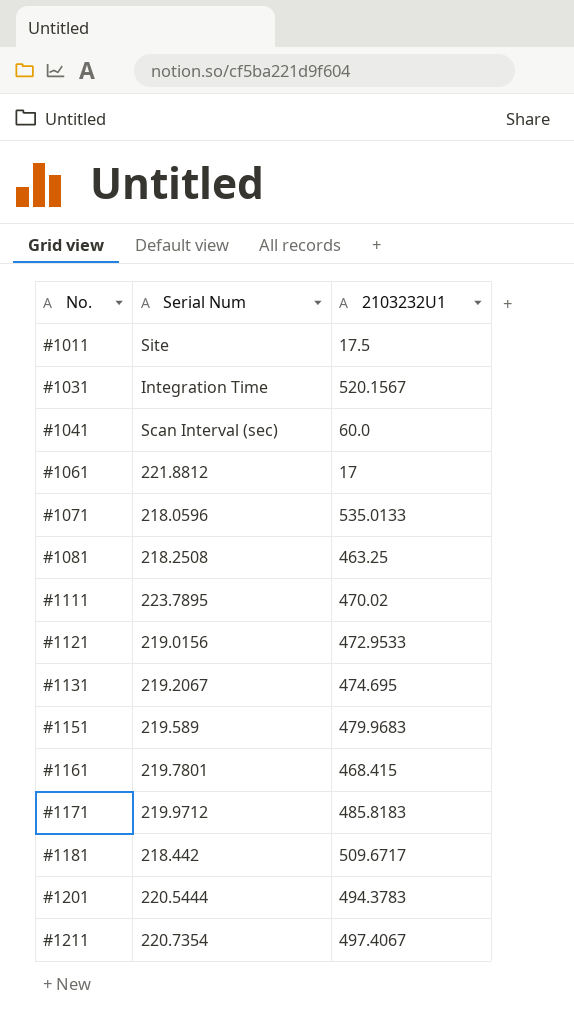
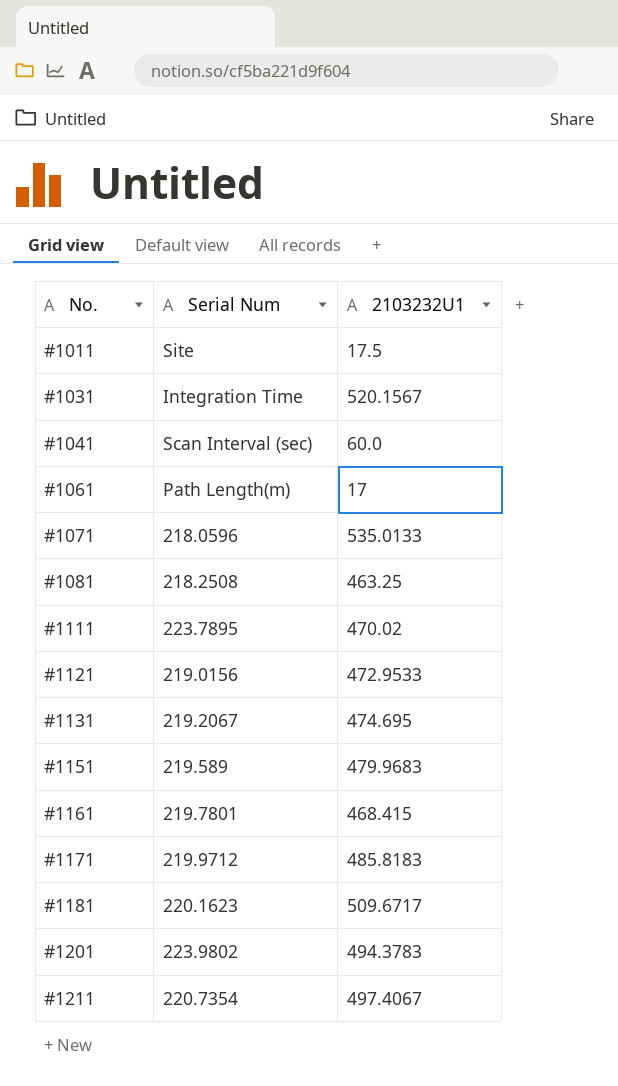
#1061 | Serial Num: 221.8812 -> Path Length(m)
#1181 | Serial Num: 218.442 -> 220.1623
#1201 | Serial Num: 220.5444 -> 223.9802

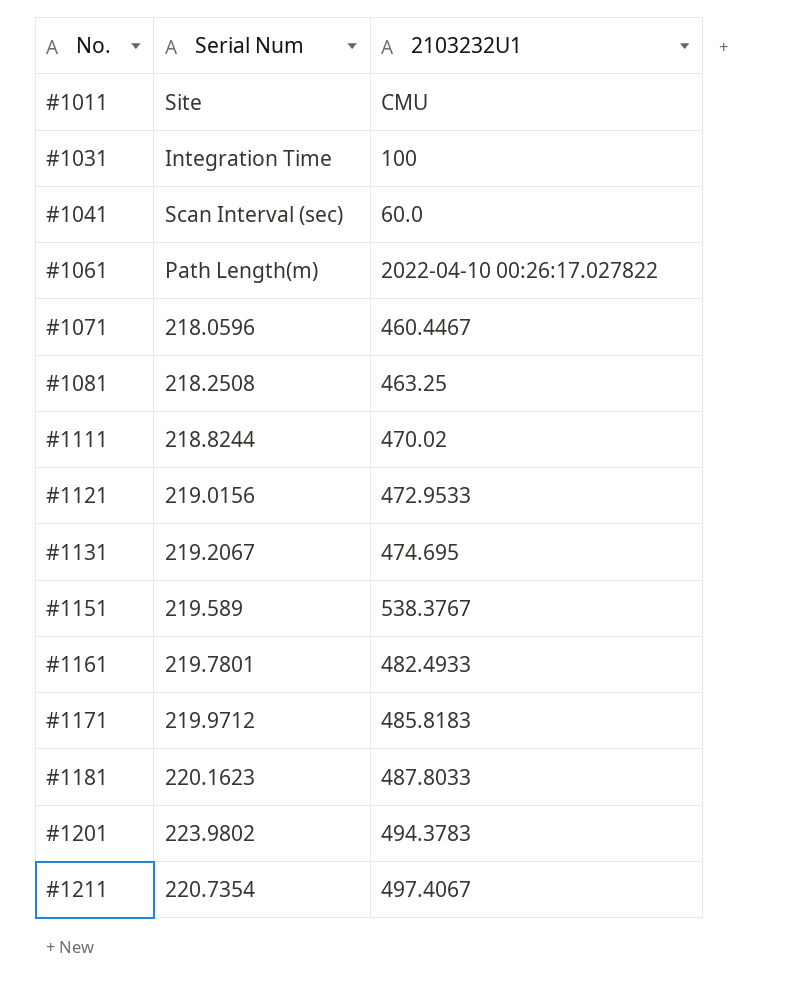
#1011 | 2103232U1: 17.5 -> CMU
#1031 | 2103232U1: 520.1567 -> 100
#1061 | 2103232U1: 17 -> 2022-04-10 00:26:17.027822
#1071 | 2103232U1: 535.0133 -> 460.4467
#1111 | Serial Num: 223.7895 -> 218.8244
#1151 | 2103232U1: 479.9683 -> 538.3767
#1161 | 2103232U1: 468.415 -> 482.4933
#1181 | 2103232U1: 509.6717 -> 487.8033

